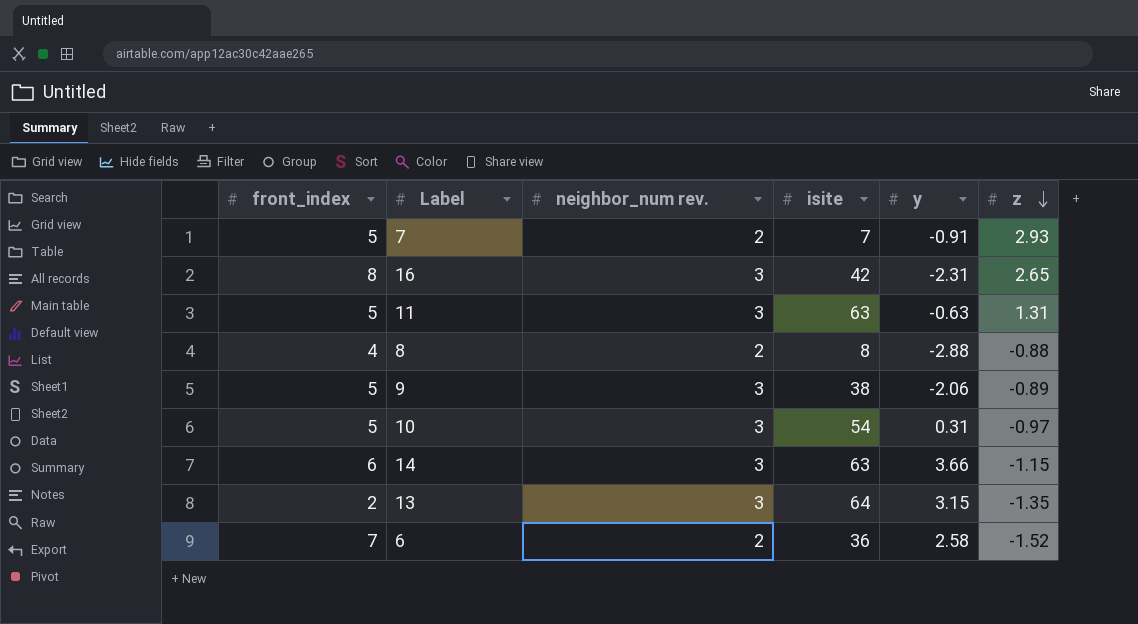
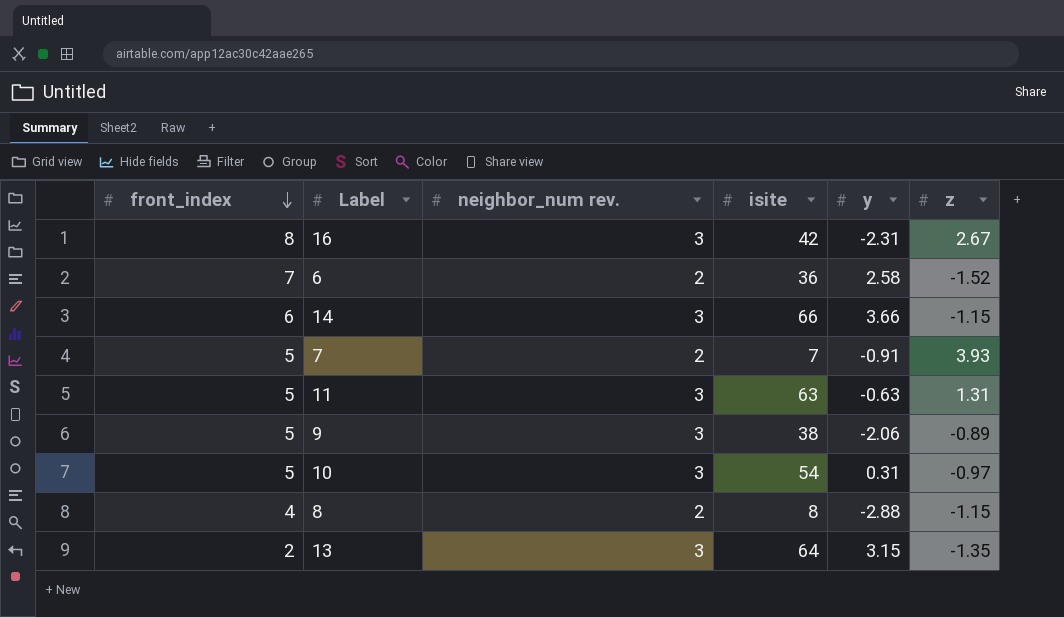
row order: z descending -> front_index descending
16 | z: 2.65 -> 2.67
14 | isite: 63 -> 66
7 | z: 2.93 -> 3.93
8 | z: -0.88 -> -1.15

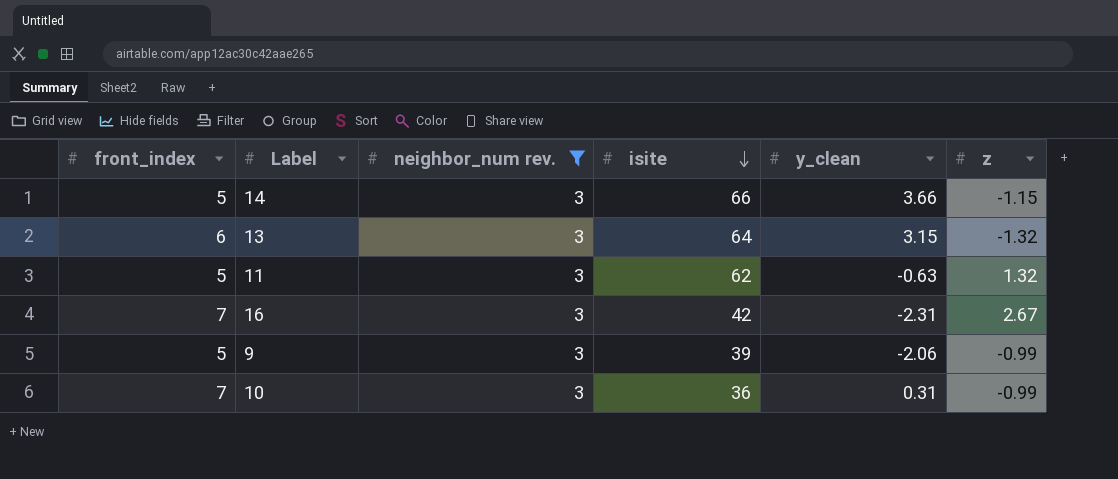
filter: none -> neighbor_num rev. = 3
row order: front_index descending -> isite descending
column name: y -> y_clean
14 | front_index: 6 -> 5
13 | front_index: 2 -> 6
13 | z: -1.35 -> -1.32
11 | isite: 63 -> 62
11 | z: 1.31 -> 1.32
16 | front_index: 8 -> 7
9 | isite: 38 -> 39
9 | z: -0.89 -> -0.99
10 | front_index: 5 -> 7
10 | isite: 54 -> 36
10 | z: -0.97 -> -0.99

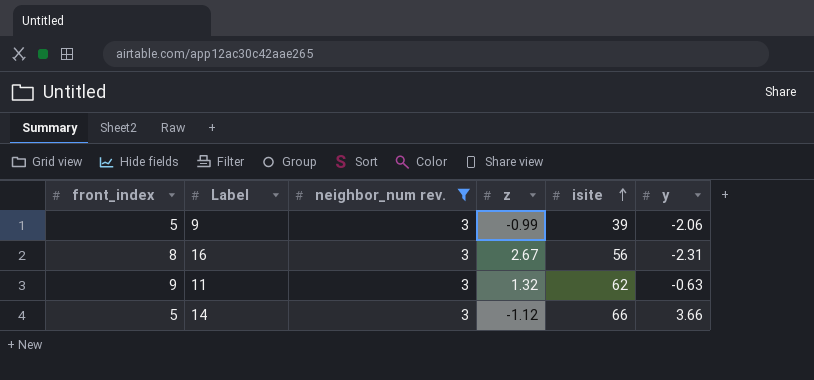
row order: isite descending -> isite ascending
column z | position: 6 -> 4
column name: y_clean -> y
row 13: 6 | 3 | 64 | 3.15 | -1.32 -> none
row 10: 7 | 3 | 36 | 0.31 | -0.99 -> none
16 | front_index: 7 -> 8
16 | isite: 42 -> 56
11 | front_index: 5 -> 9
14 | z: -1.15 -> -1.12

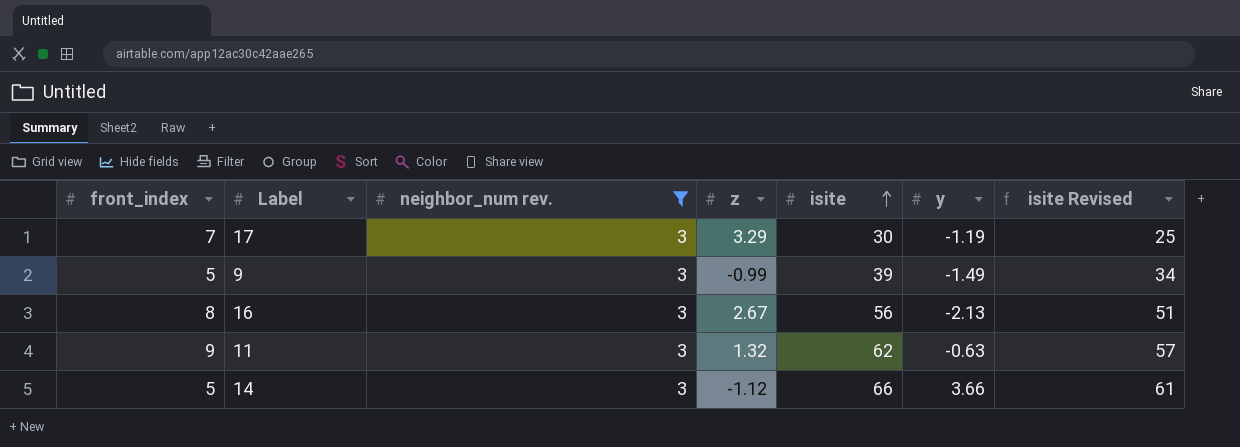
column isite Revised | formula: none -> [isite] - 5
row 17: none -> 7 | 3 | 3.29 | 30 | -1.19 | 25
9 | y: -2.06 -> -1.49
16 | y: -2.31 -> -2.13

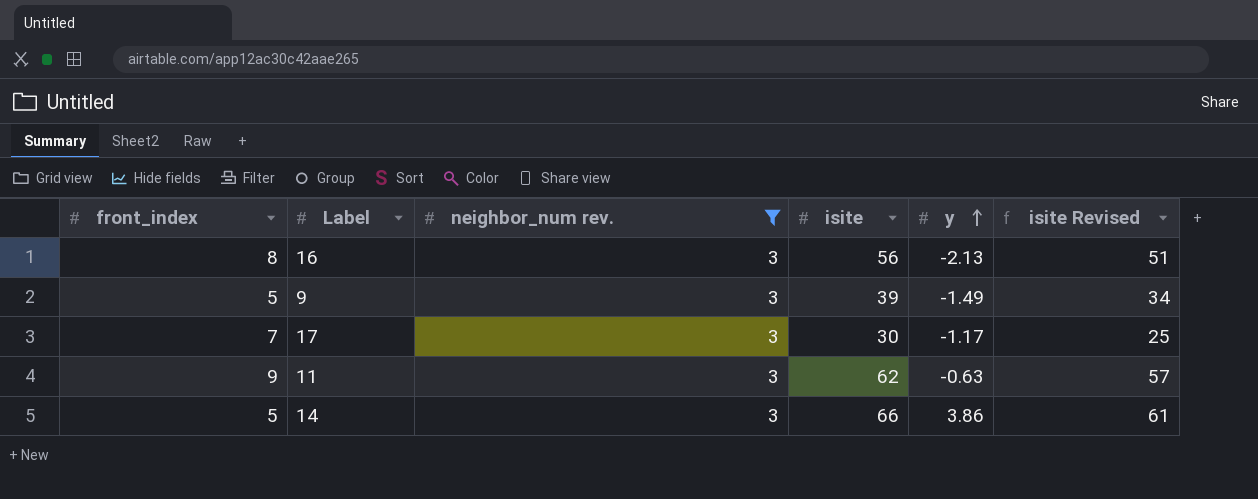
row order: isite ascending -> y ascending
column z | position: 4 -> none
17 | y: -1.19 -> -1.17
14 | y: 3.66 -> 3.86

